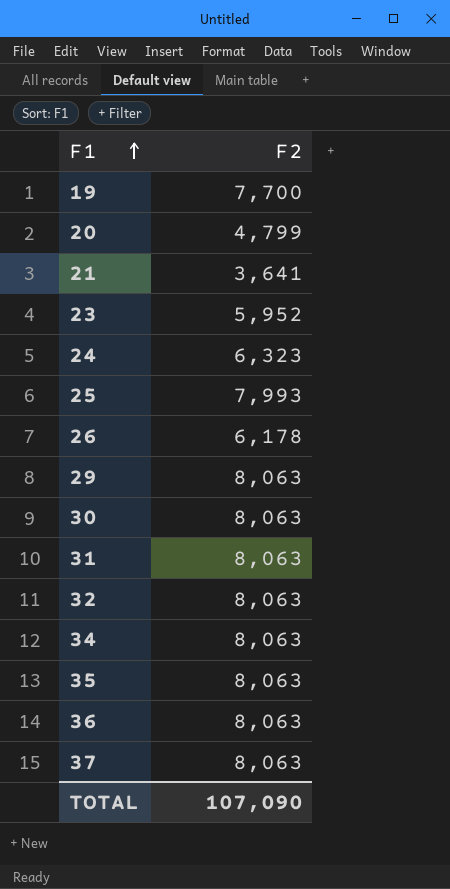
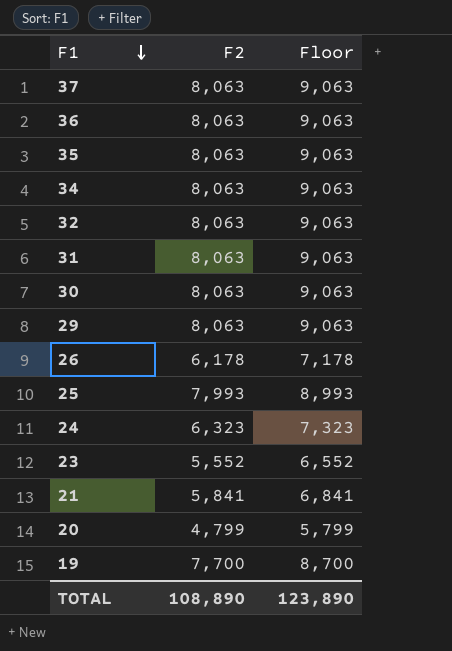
row order: F1 ascending -> F1 descending
column Floor | formula: none -> [F2] + 1000
23 | F2: 5,952 -> 5,552
21 | F2: 3,641 -> 5,841
TOTAL | F2: 107,090 -> 108,890

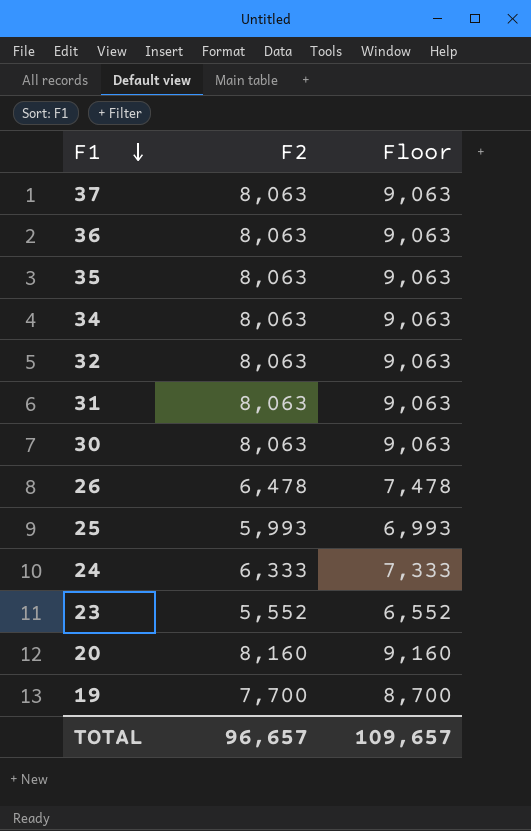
row 29: 8,063 | 9,063 -> none
row 21: 5,841 | 6,841 -> none
26 | F2: 6,178 -> 6,478
26 | Floor: 7,178 -> 7,478
25 | F2: 7,993 -> 5,993
25 | Floor: 8,993 -> 6,993
24 | F2: 6,323 -> 6,333
24 | Floor: 7,323 -> 7,333
20 | F2: 4,799 -> 8,160
20 | Floor: 5,799 -> 9,160
TOTAL | F2: 108,890 -> 96,657
TOTAL | Floor: 123,890 -> 109,657

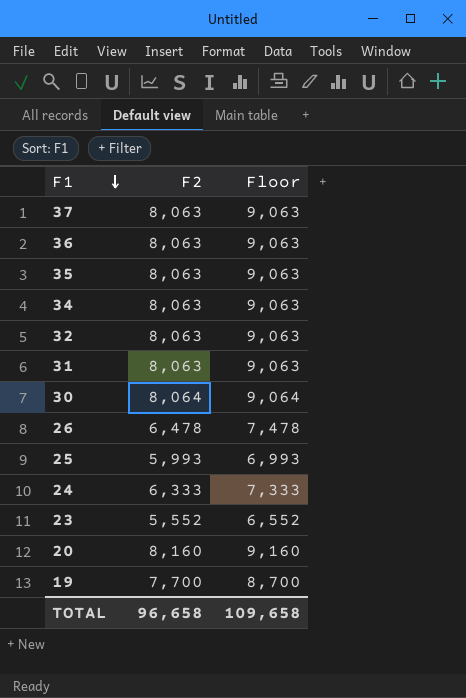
30 | F2: 8,063 -> 8,064
30 | Floor: 9,063 -> 9,064
TOTAL | F2: 96,657 -> 96,658
TOTAL | Floor: 109,657 -> 109,658

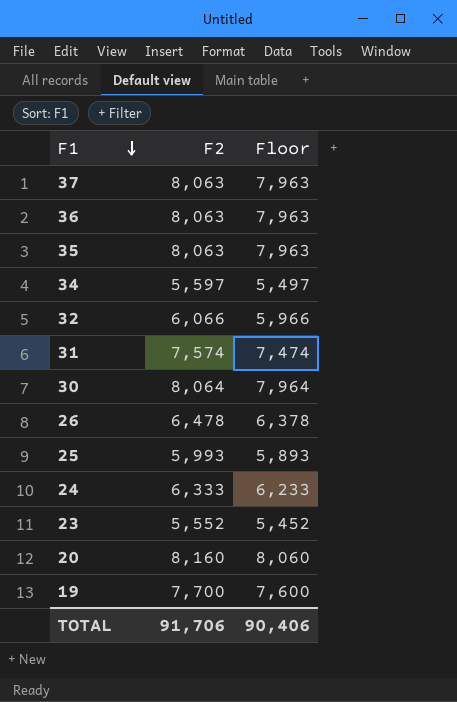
column Floor | formula: [F2] + 1000 -> [F2] - 100
34 | F2: 8,063 -> 5,597
32 | F2: 8,063 -> 6,066
31 | F2: 8,063 -> 7,574
TOTAL | F2: 96,658 -> 91,706
TOTAL | Floor: 109,658 -> 90,406

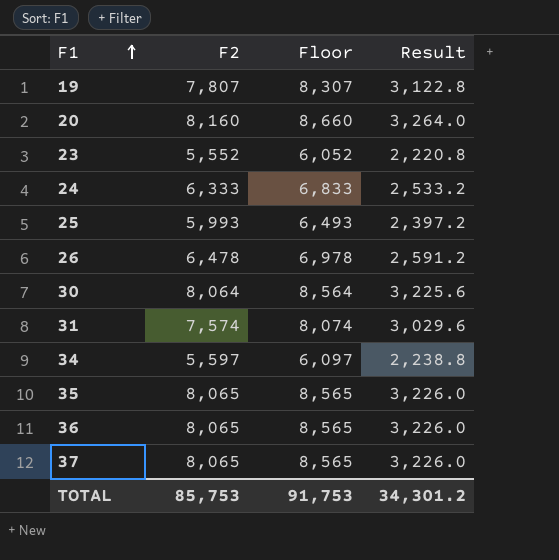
row order: F1 descending -> F1 ascending
column Floor | formula: [F2] - 100 -> [F2] + 500
column Result | formula: none -> [F2] * 0.4
row 32: 6,066 | 5,966 -> none
19 | F2: 7,700 -> 7,807
35 | F2: 8,063 -> 8,065
36 | F2: 8,063 -> 8,065
37 | F2: 8,063 -> 8,065
TOTAL | F2: 91,706 -> 85,753
TOTAL | Floor: 90,406 -> 91,753

